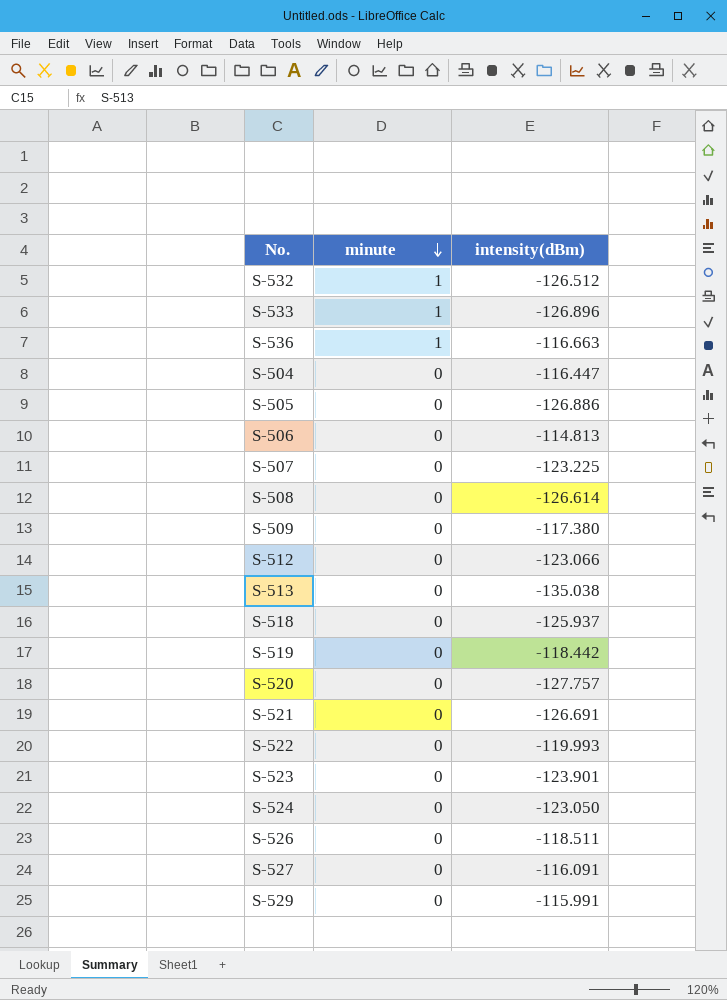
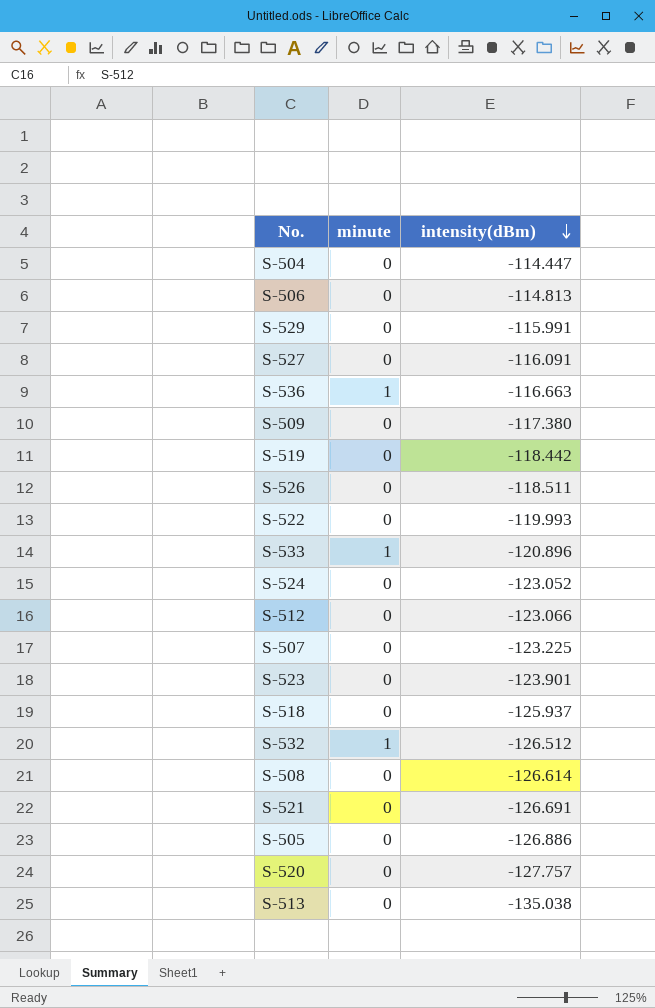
row order: minute descending -> intensity(dBm) descending
S-504 | intensity(dBm): -116.447 -> -114.447
S-533 | intensity(dBm): -126.896 -> -120.896
S-524 | intensity(dBm): -123.050 -> -123.052

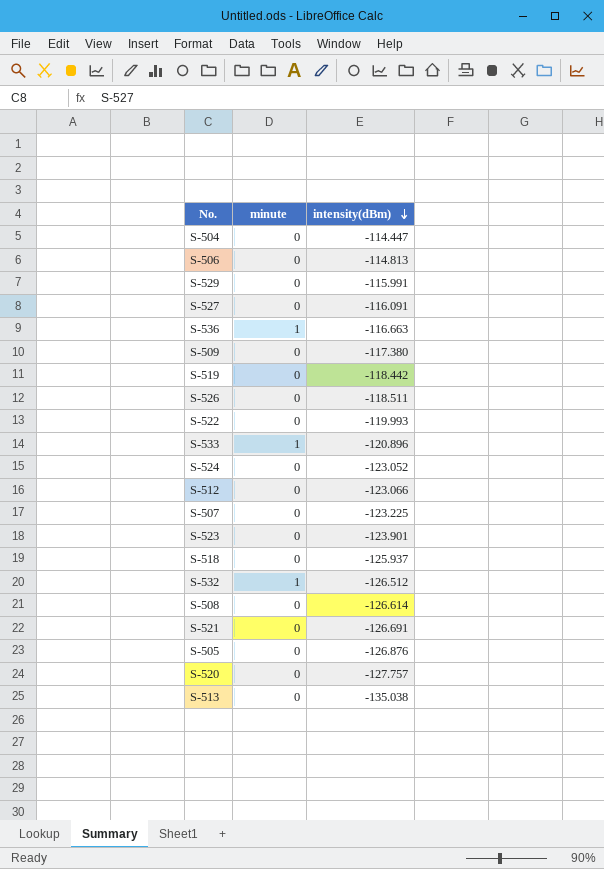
S-505 | intensity(dBm): -126.886 -> -126.876

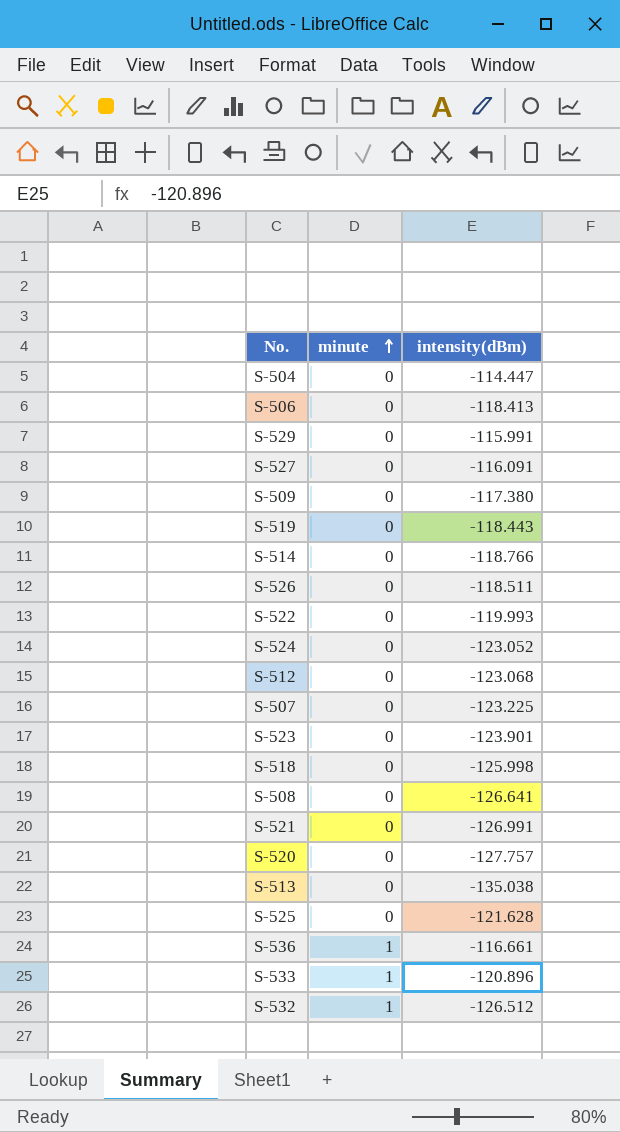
row order: intensity(dBm) descending -> minute ascending
row S-505: 0 | -126.876 -> none
S-506 | intensity(dBm): -114.813 -> -118.413
S-519 | intensity(dBm): -118.442 -> -118.443
row S-514: none -> 0 | -118.766
S-512 | intensity(dBm): -123.066 -> -123.068
S-518 | intensity(dBm): -125.937 -> -125.998
S-508 | intensity(dBm): -126.614 -> -126.641
S-521 | intensity(dBm): -126.691 -> -126.991
row S-525: none -> 0 | -121.628
S-536 | intensity(dBm): -116.663 -> -116.661

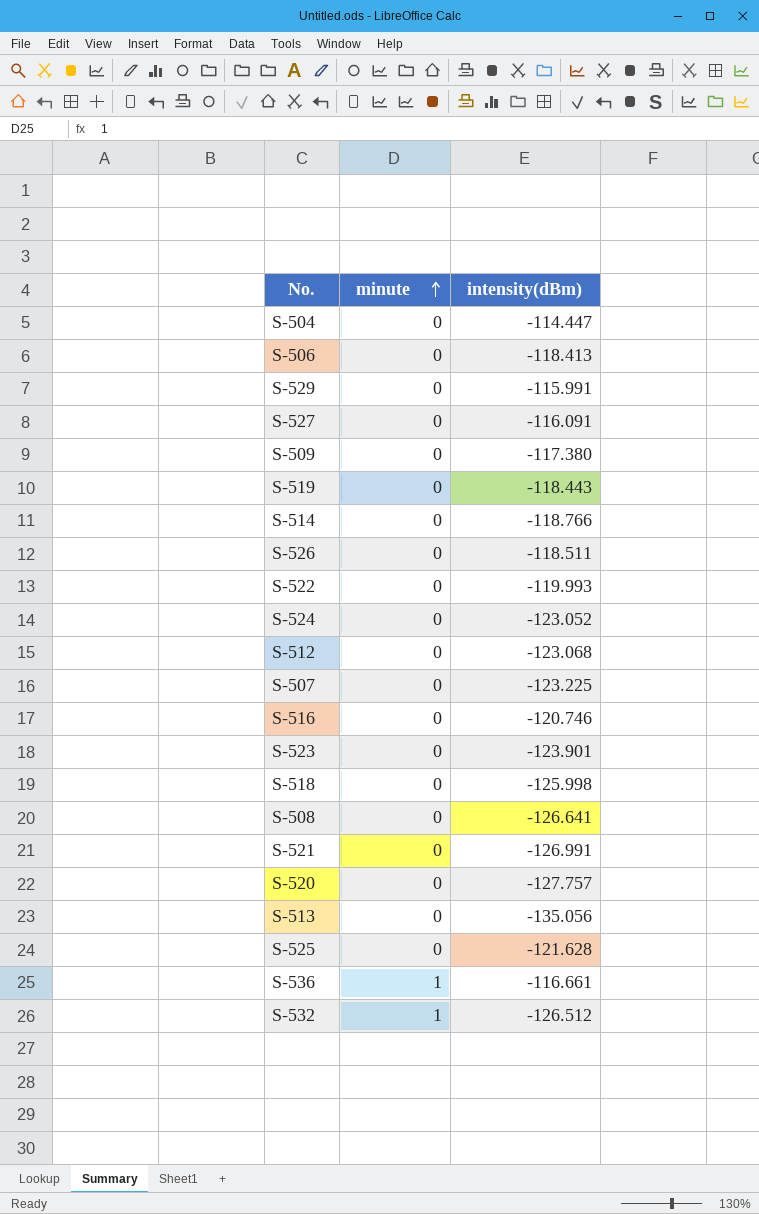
row S-533: 1 | -120.896 -> none
row S-516: none -> 0 | -120.746
S-513 | intensity(dBm): -135.038 -> -135.056

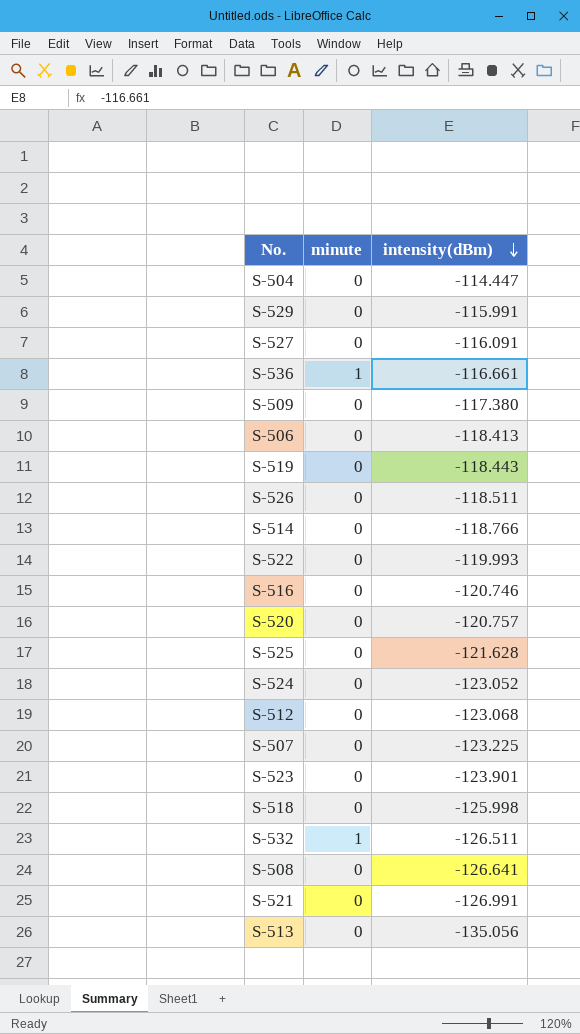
row order: minute ascending -> intensity(dBm) descending
S-520 | intensity(dBm): -127.757 -> -120.757
S-532 | intensity(dBm): -126.512 -> -126.511

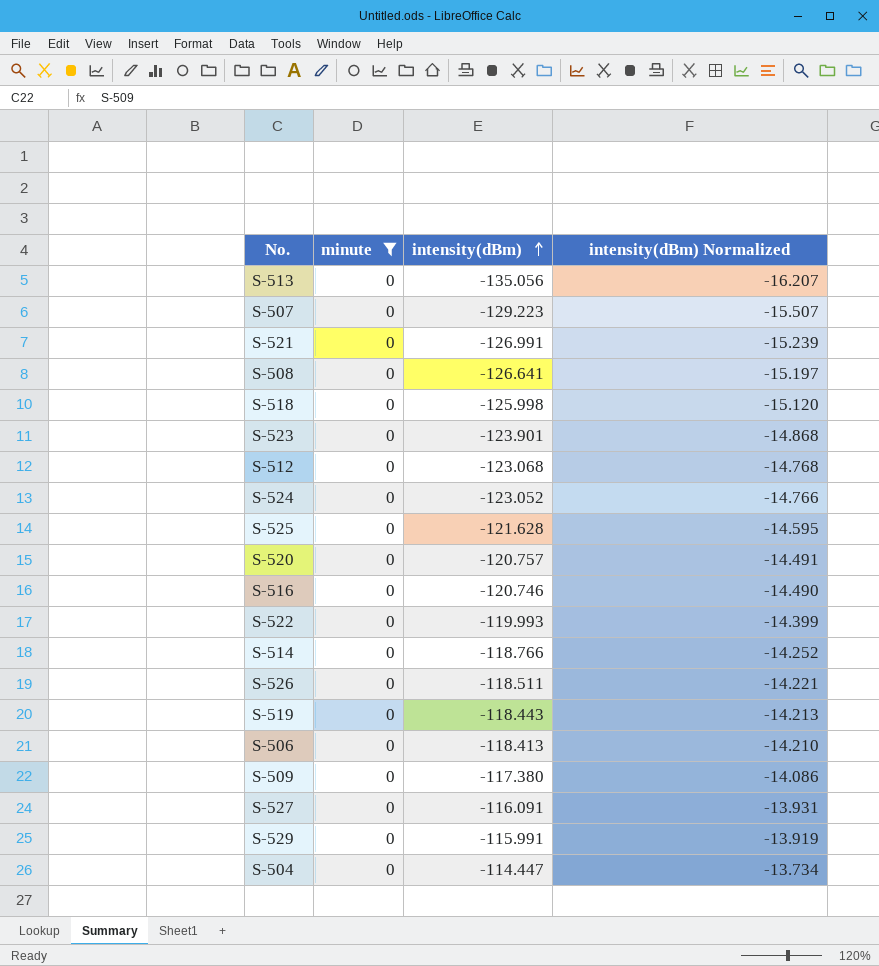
filter: none -> minute = 0
row order: intensity(dBm) descending -> intensity(dBm) ascending
column intensity(dBm) Normalized | formula: none -> [intensity(dBm)] * 0.12
S-507 | intensity(dBm): -123.225 -> -129.223

